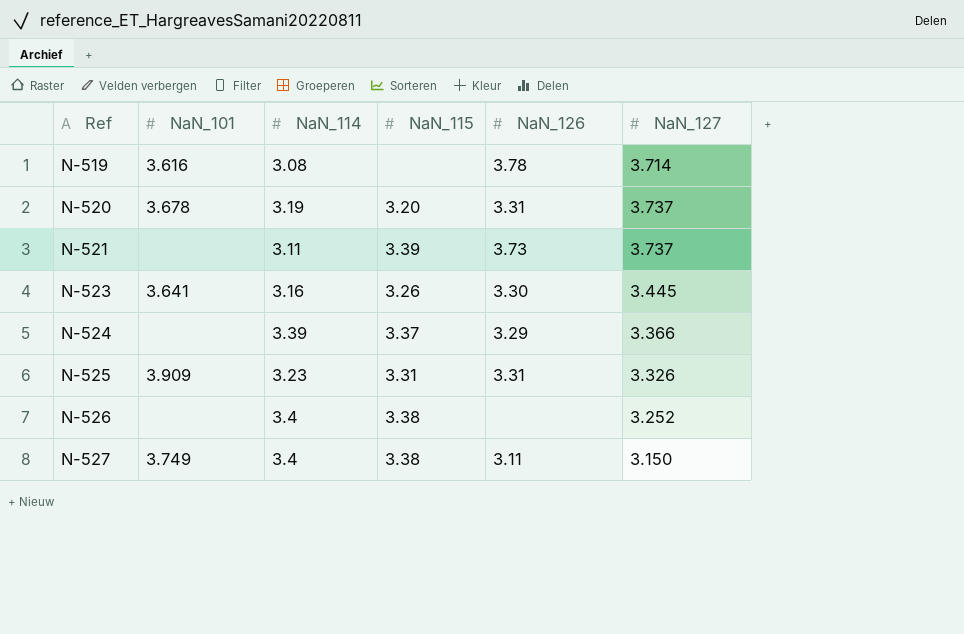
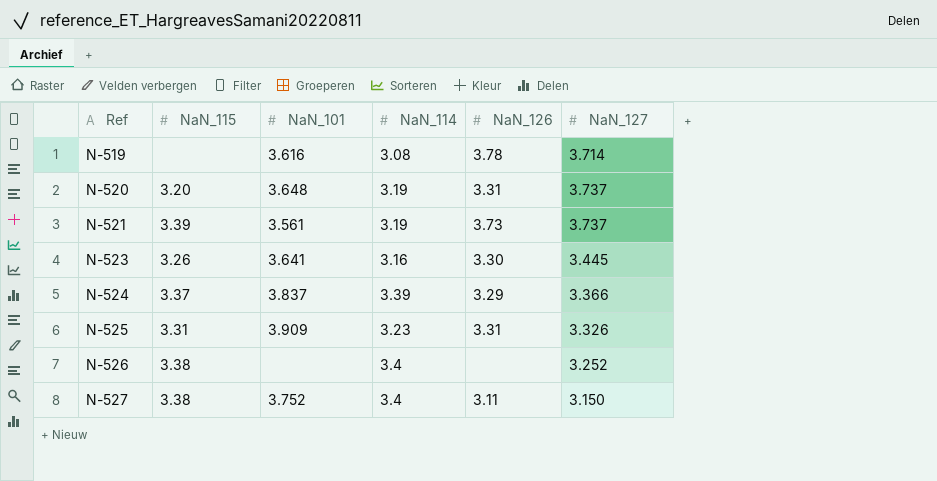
column NaN_115 | position: 4 -> 2
N-520 | NaN_101: 3.678 -> 3.648
N-521 | NaN_101: none -> 3.561
N-521 | NaN_114: 3.11 -> 3.19
N-524 | NaN_101: none -> 3.837
N-527 | NaN_101: 3.749 -> 3.752

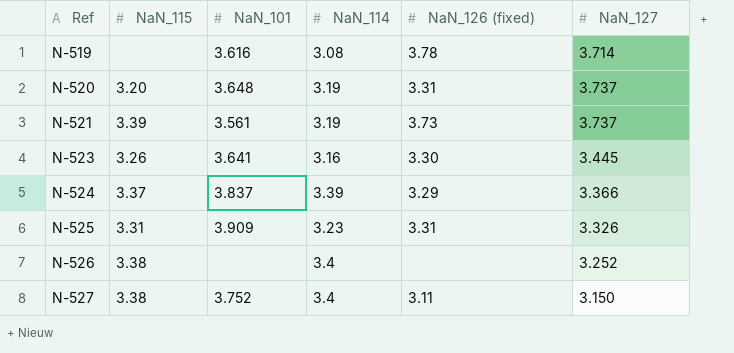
column name: NaN_126 -> NaN_126 (fixed)

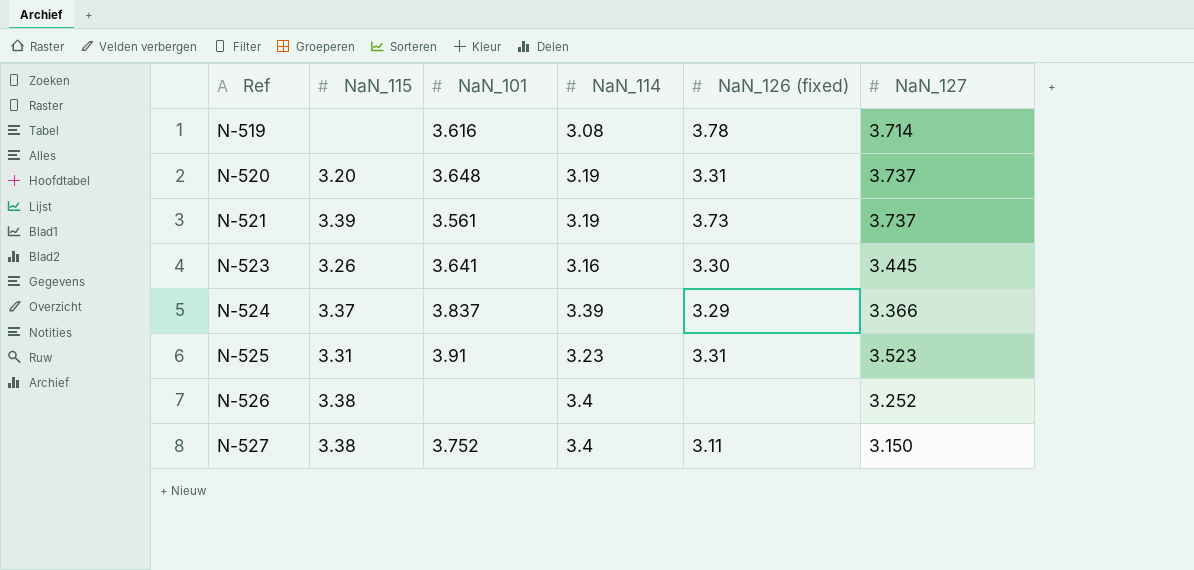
N-525 | NaN_101: 3.909 -> 3.91
N-525 | NaN_127: 3.326 -> 3.523

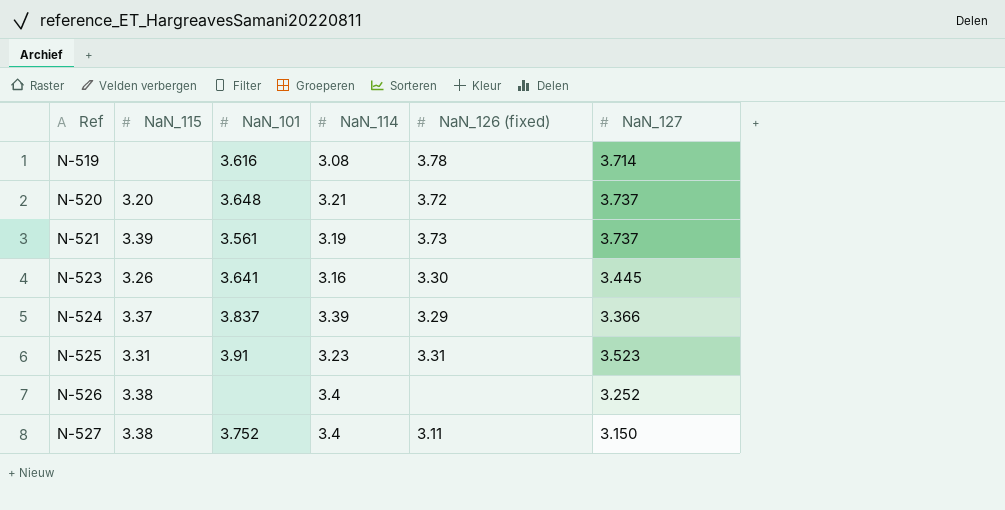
N-520 | NaN_114: 3.19 -> 3.21
N-520 | NaN_126 (fixed): 3.31 -> 3.72

